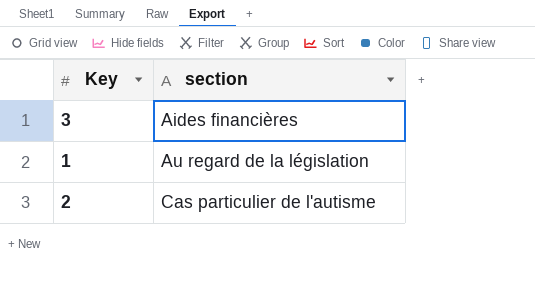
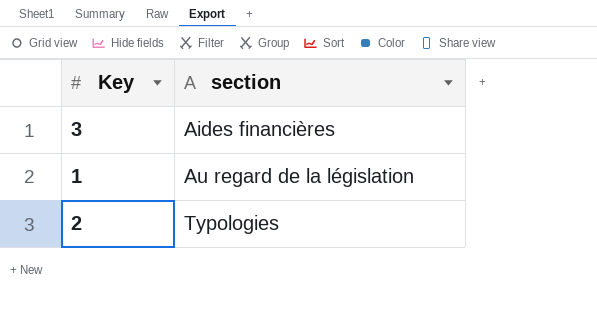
2 | section: Cas particulier de l'autisme -> Typologies

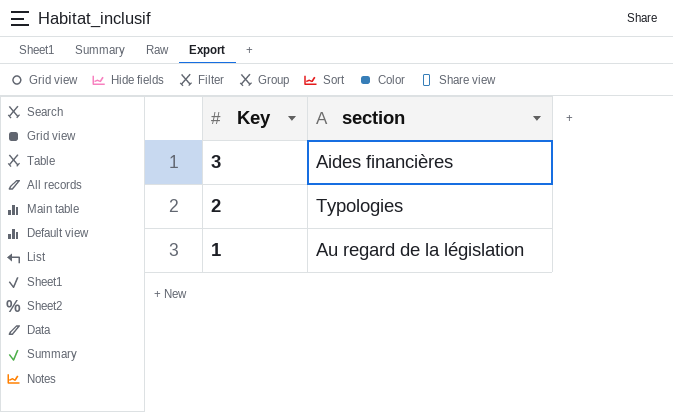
row order: section ascending -> Key descending

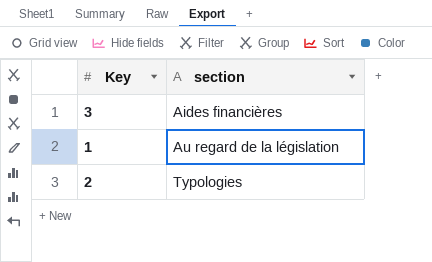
row order: Key descending -> section ascending

